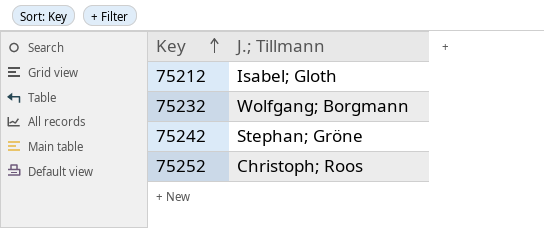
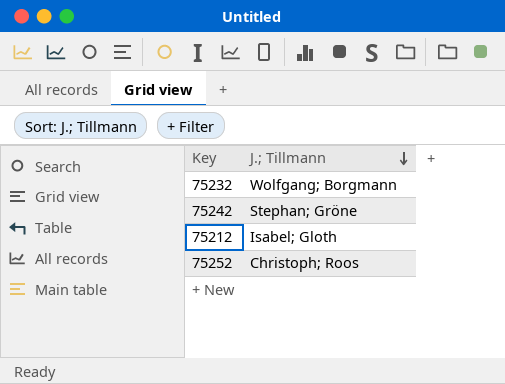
row order: Key ascending -> J.; Tillmann descending

